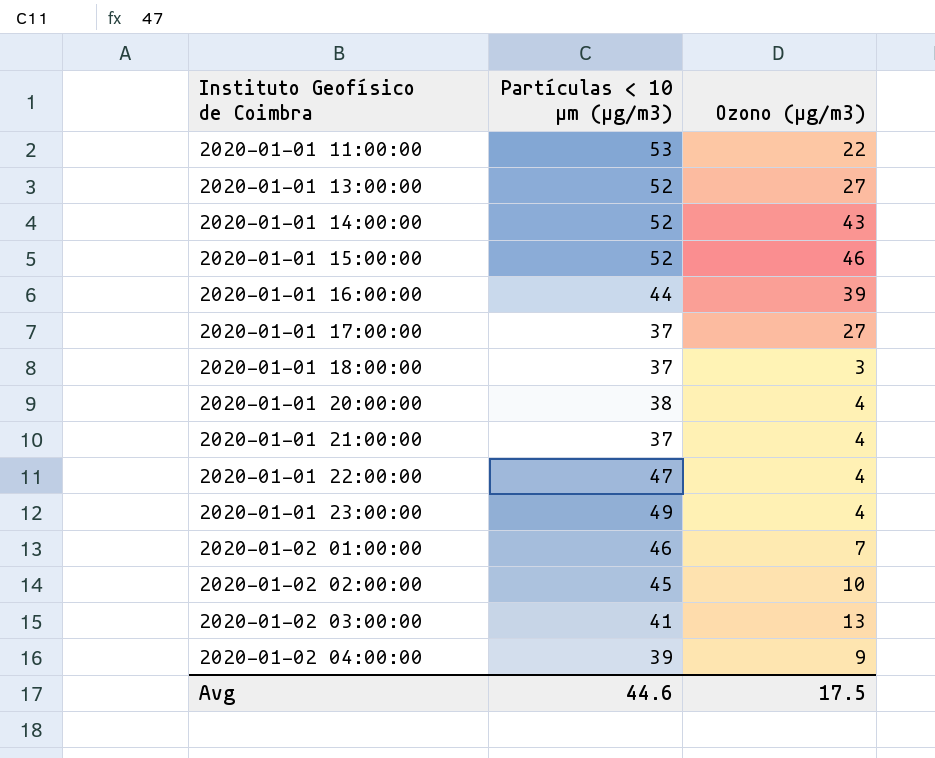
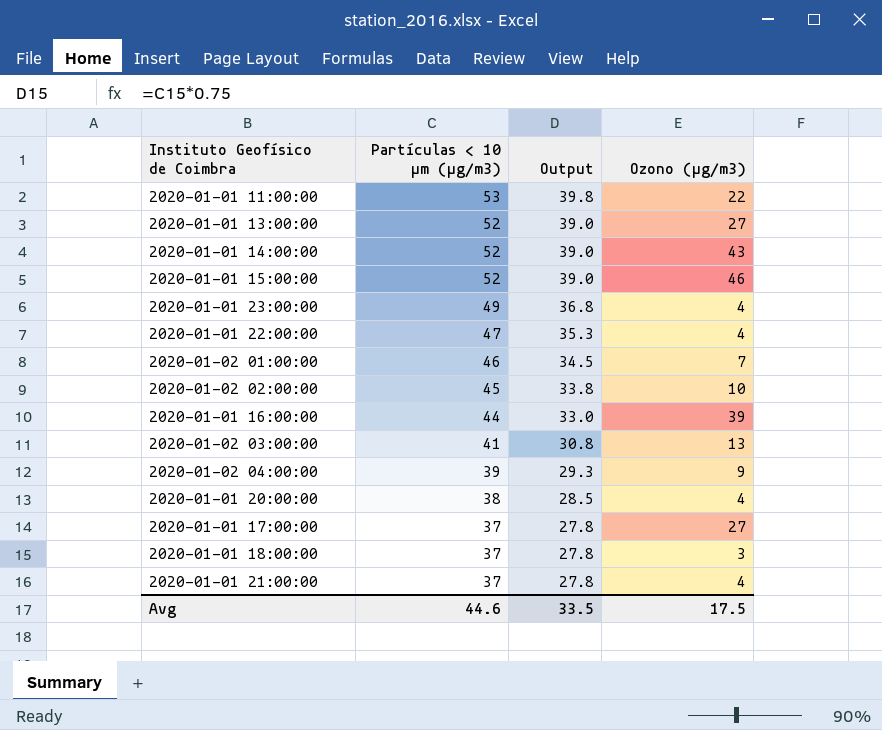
row order: Instituto Geofísico de Coimbra ascending -> Partículas < 10 µm (µg/m3) descending
column Output | formula: none -> [Partículas < 10 µm (µg/m3)] * 0.75

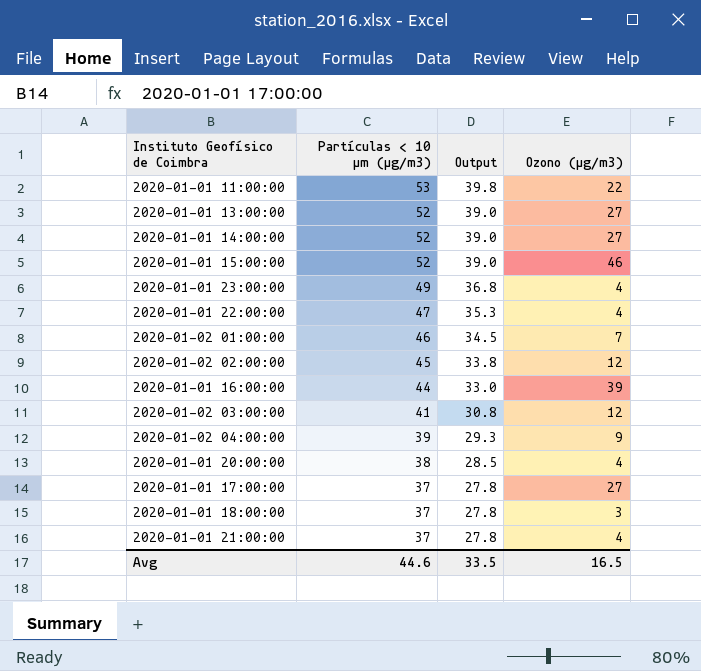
2020-01-01 14:00:00 | Ozono (µg/m3): 43 -> 27
2020-01-02 02:00:00 | Ozono (µg/m3): 10 -> 12
2020-01-02 03:00:00 | Ozono (µg/m3): 13 -> 12
Avg | Ozono (µg/m3): 17.5 -> 16.5

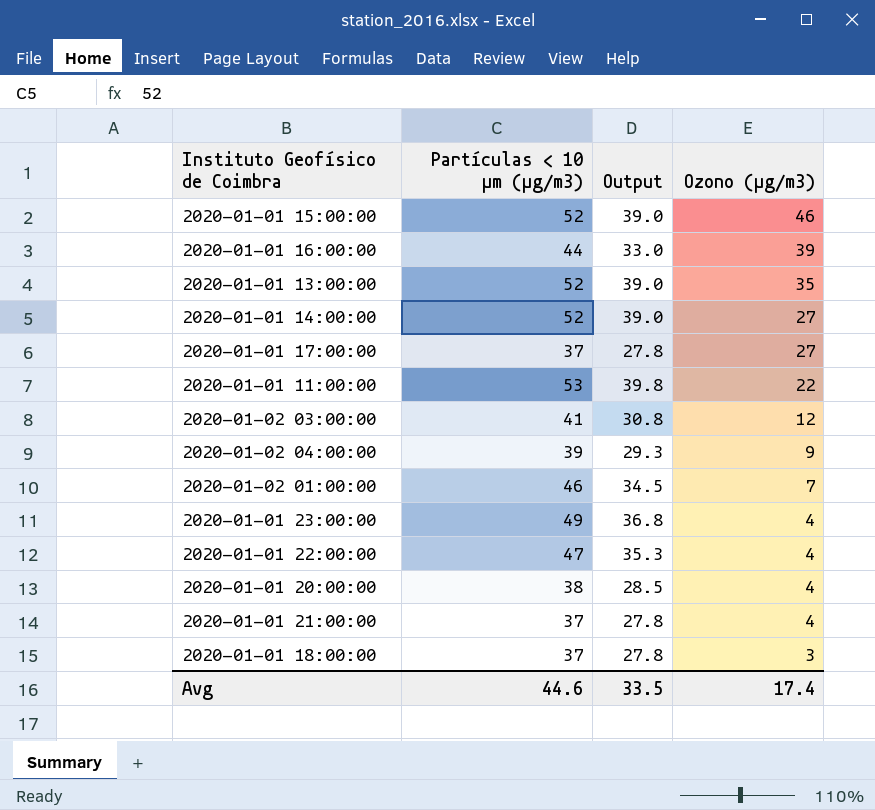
row order: Partículas < 10 µm (µg/m3) descending -> Ozono (µg/m3) descending
row 2020-01-02 02:00:00: 45 | 33.8 | 12 -> none
2020-01-01 13:00:00 | Ozono (µg/m3): 27 -> 35
Avg | Ozono (µg/m3): 16.5 -> 17.4

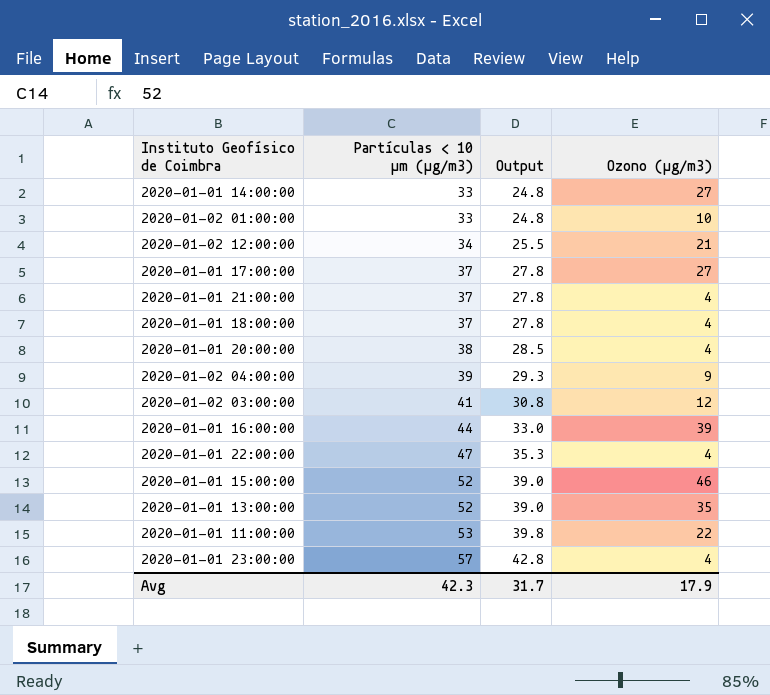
row order: Ozono (µg/m3) descending -> Partículas < 10 µm (µg/m3) ascending
2020-01-01 14:00:00 | Partículas < 10 µm (µg/m3): 52 -> 33
2020-01-01 14:00:00 | Output: 39.0 -> 24.8
2020-01-02 01:00:00 | Partículas < 10 µm (µg/m3): 46 -> 33
2020-01-02 01:00:00 | Output: 34.5 -> 24.8
2020-01-02 01:00:00 | Ozono (µg/m3): 7 -> 10
row 2020-01-02 12:00:00: none -> 34 | 25.5 | 21
2020-01-01 18:00:00 | Ozono (µg/m3): 3 -> 4
2020-01-01 23:00:00 | Partículas < 10 µm (µg/m3): 49 -> 57
2020-01-01 23:00:00 | Output: 36.8 -> 42.8
Avg | Partículas < 10 µm (µg/m3): 44.6 -> 42.3
Avg | Output: 33.5 -> 31.7
Avg | Ozono (µg/m3): 17.4 -> 17.9

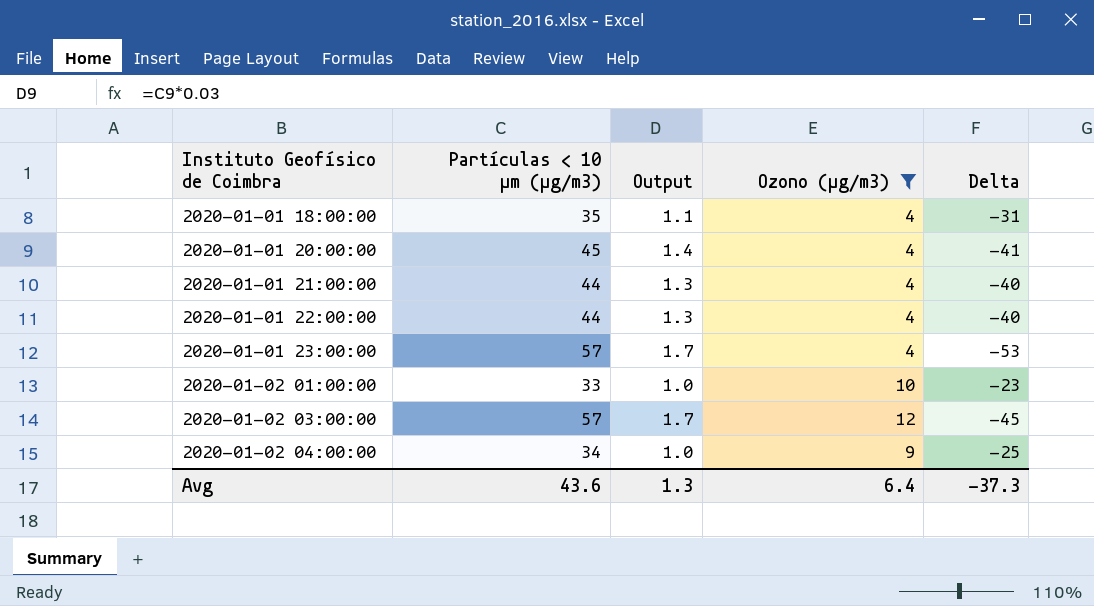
filter: none -> Ozono (µg/m3) <= 12
row order: Partículas < 10 µm (µg/m3) ascending -> Instituto Geofísico de Coimbra ascending
column Output | formula: [Partículas < 10 µm (µg/m3)] * 0.75 -> [Partículas < 10 µm (µg/m3)] * 0.03
column Delta | formula: none -> [Ozono (µg/m3)] - [Partículas < 10 µm (µg/m3)]
2020-01-01 18:00:00 | Partículas < 10 µm (µg/m3): 37 -> 35
2020-01-01 20:00:00 | Partículas < 10 µm (µg/m3): 38 -> 45
2020-01-01 21:00:00 | Partículas < 10 µm (µg/m3): 37 -> 44
2020-01-01 22:00:00 | Partículas < 10 µm (µg/m3): 47 -> 44
2020-01-02 03:00:00 | Partículas < 10 µm (µg/m3): 41 -> 57
2020-01-02 04:00:00 | Partículas < 10 µm (µg/m3): 39 -> 34
Avg | Partículas < 10 µm (µg/m3): 42.3 -> 43.6
Avg | Output: 31.7 -> 1.3
Avg | Ozono (µg/m3): 17.9 -> 6.4

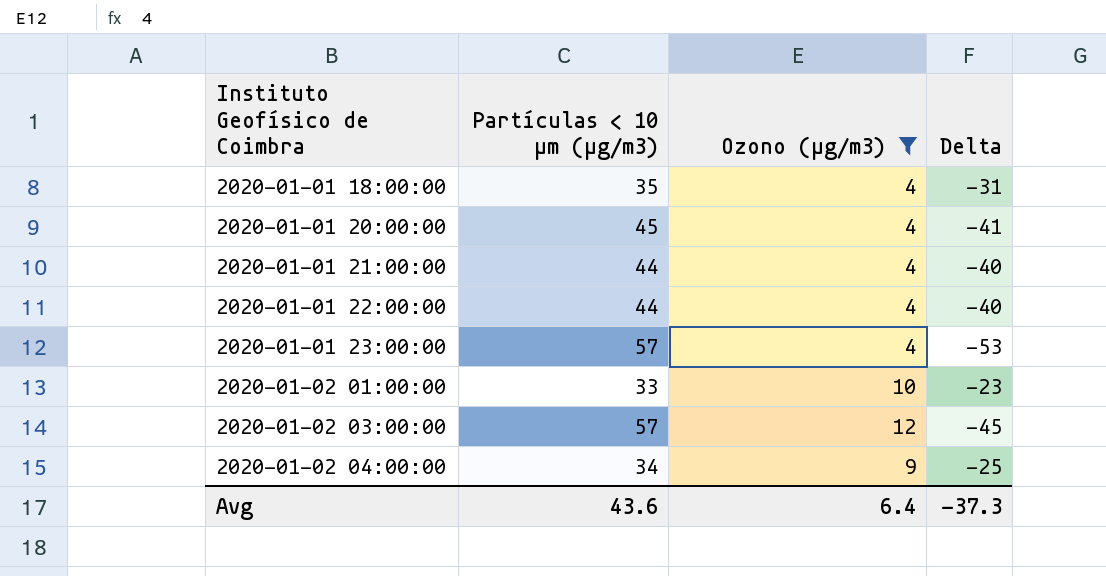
column Output | formula: [Partículas < 10 µm (µg/m3)] * 0.03 -> none

